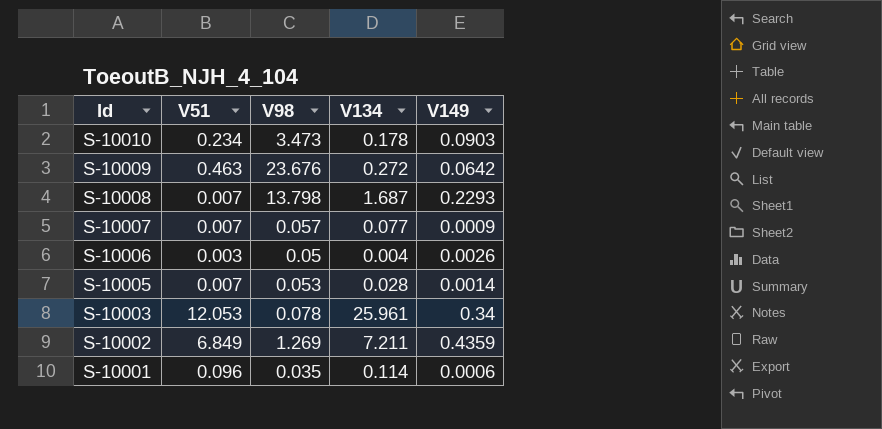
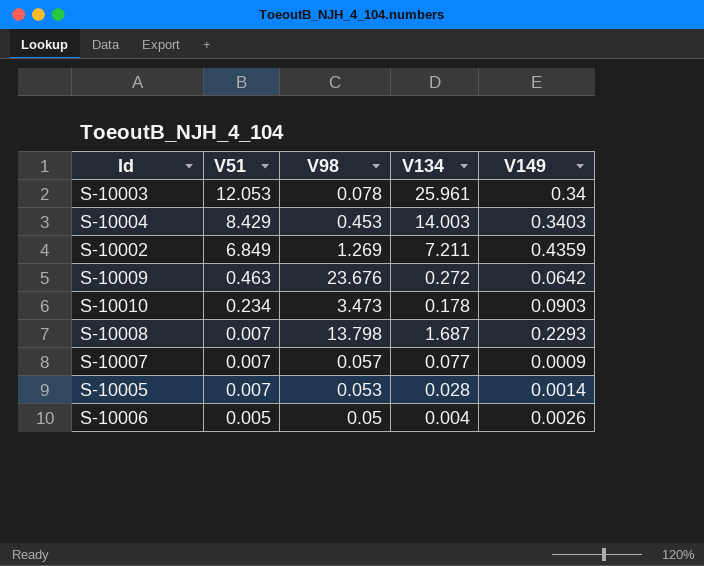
row order: Id descending -> V51 descending
row S-10001: 0.096 | 0.035 | 0.114 | 0.0006 -> none
row S-10004: none -> 8.429 | 0.453 | 14.003 | 0.3403
S-10006 | V51: 0.003 -> 0.005

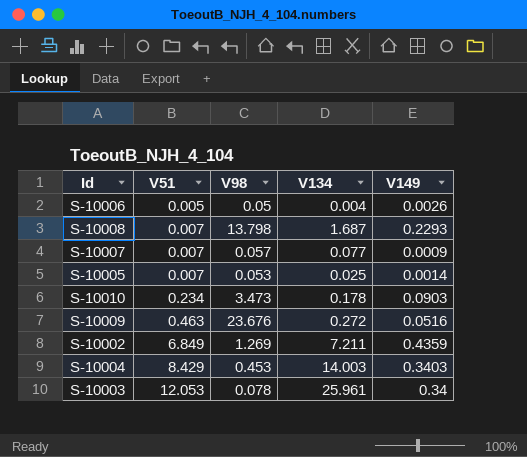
row order: V51 descending -> V51 ascending
S-10005 | V134: 0.028 -> 0.025
S-10009 | V149: 0.0642 -> 0.0516

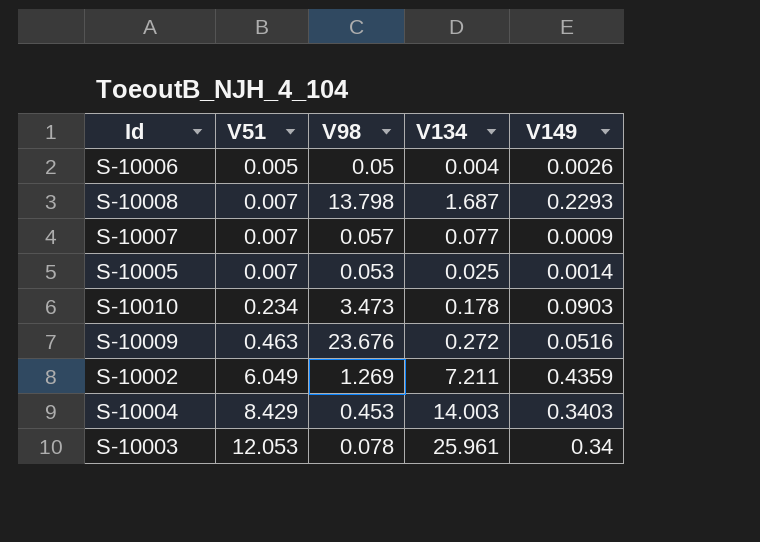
S-10002 | V51: 6.849 -> 6.049

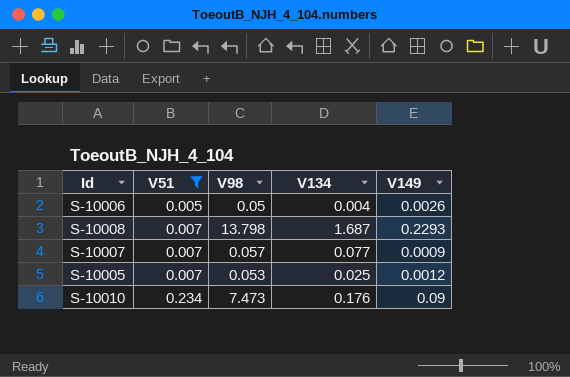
filter: none -> V51 <= 0.234
S-10005 | V149: 0.0014 -> 0.0012
S-10010 | V98: 3.473 -> 7.473
S-10010 | V134: 0.178 -> 0.176
S-10010 | V149: 0.0903 -> 0.09

